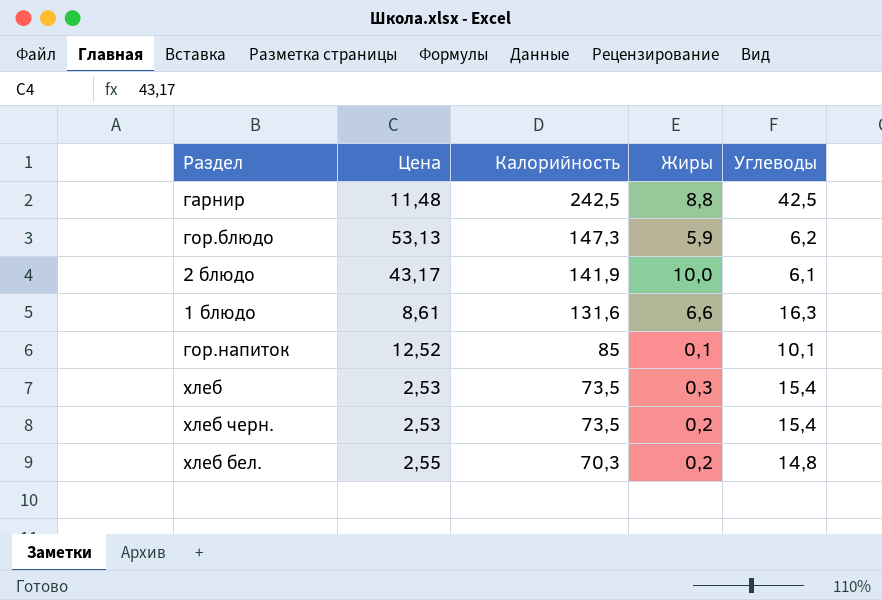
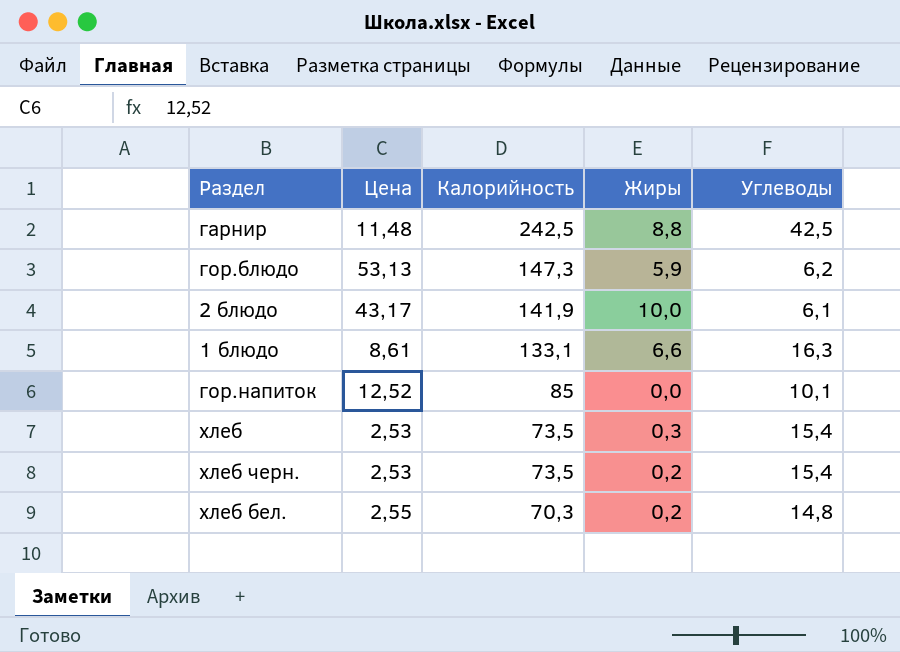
1 блюдо | Калорийность: 131,6 -> 133,1
гор.напиток | Жиры: 0,1 -> 0,0

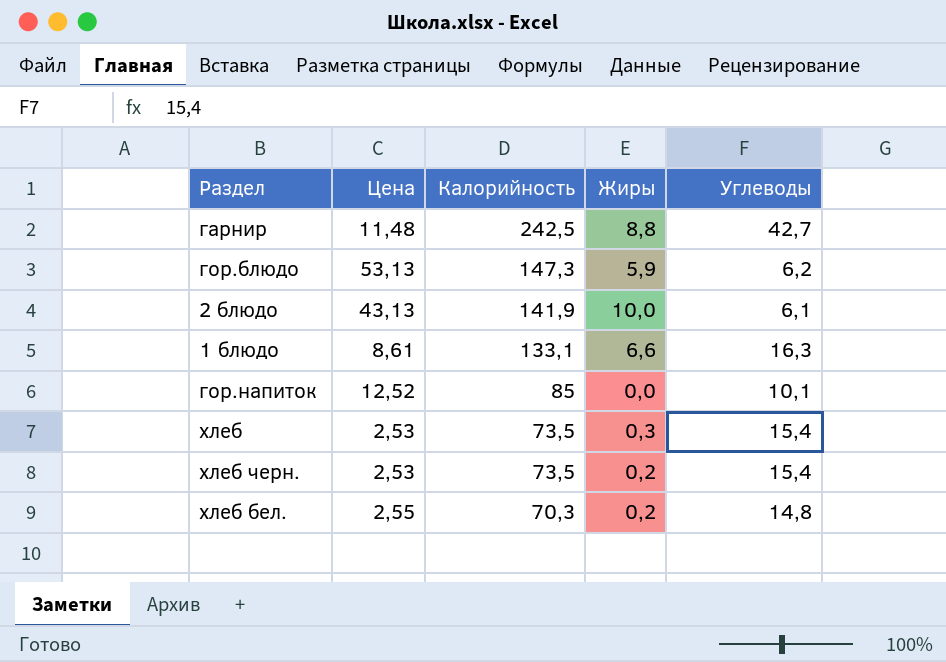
гарнир | Углеводы: 42,5 -> 42,7
2 блюдо | Цена: 43,17 -> 43,13

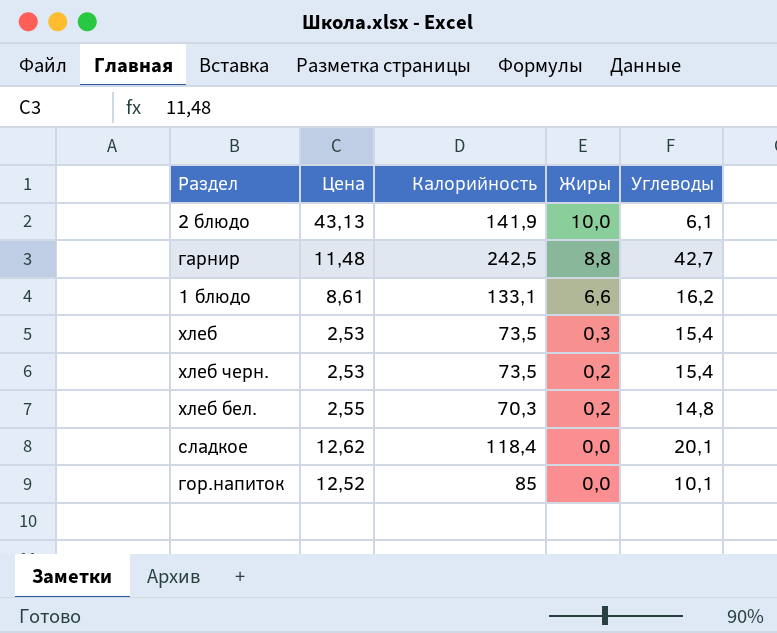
row order: Калорийность descending -> Жиры descending
row гор.блюдо: 53,13 | 147,3 | 5,9 | 6,2 -> none
1 блюдо | Углеводы: 16,3 -> 16,2
row сладкое: none -> 12,62 | 118,4 | 0,0 | 20,1

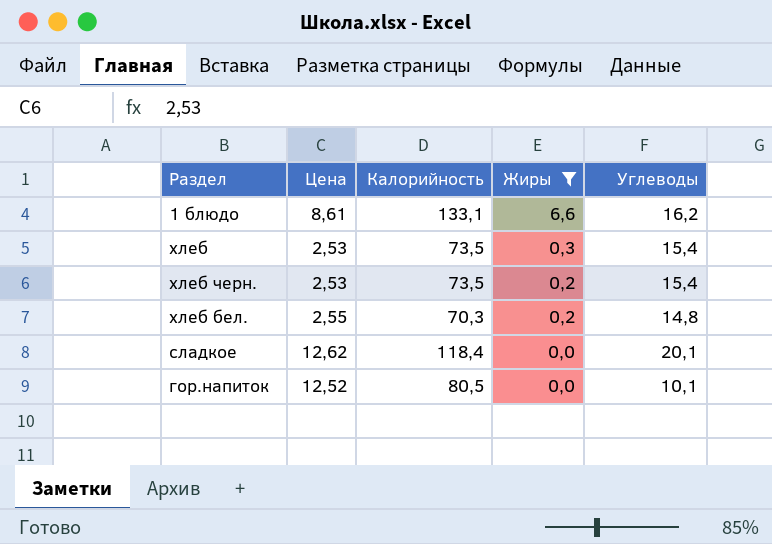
filter: none -> Жиры <= 6,6
гор.напиток | Калорийность: 85 -> 80,5

